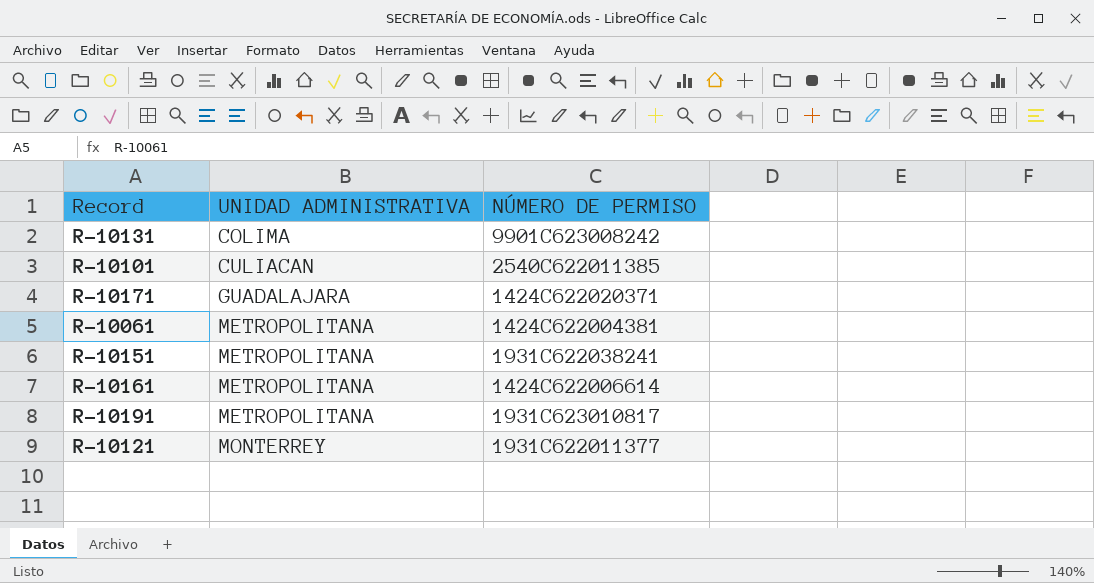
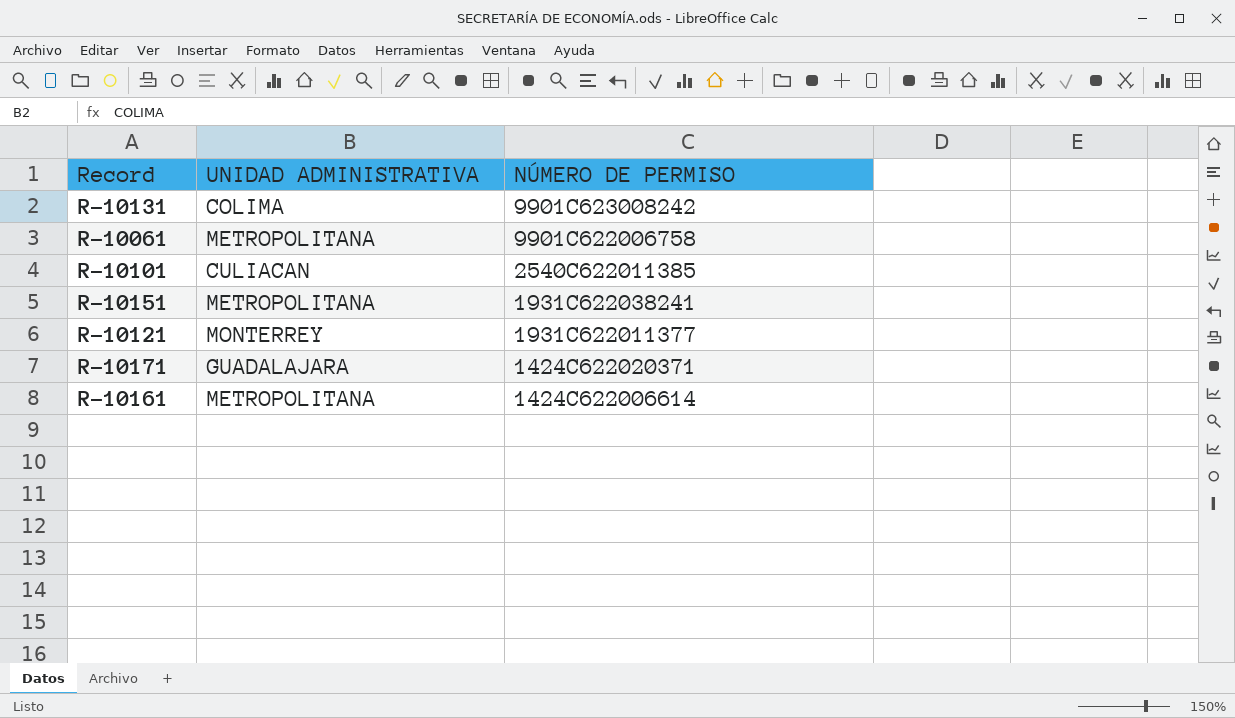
row order: UNIDAD ADMINISTRATIVA ascending -> NÚMERO DE PERMISO descending
row R-10191: METROPOLITANA | 1931C623010817 -> none
R-10061 | NÚMERO DE PERMISO: 1424C622004381 -> 9901C622006758

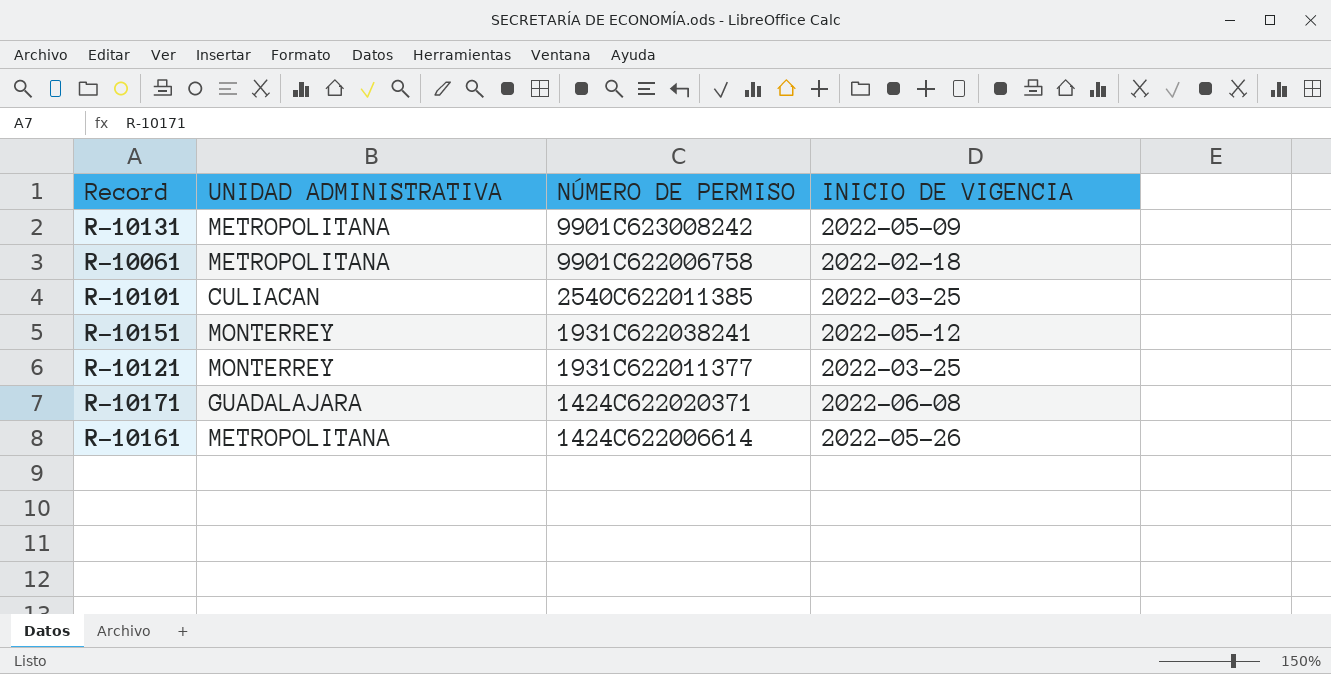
column INICIO DE VIGENCIA | position: none -> 4
R-10131 | UNIDAD ADMINISTRATIVA: COLIMA -> METROPOLITANA
R-10151 | UNIDAD ADMINISTRATIVA: METROPOLITANA -> MONTERREY

